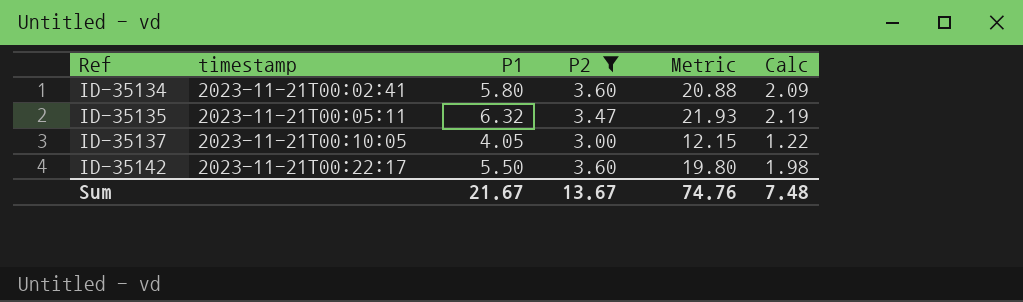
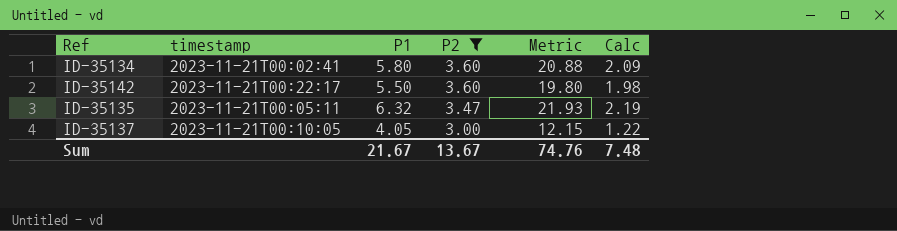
row order: Ref ascending -> P2 descending

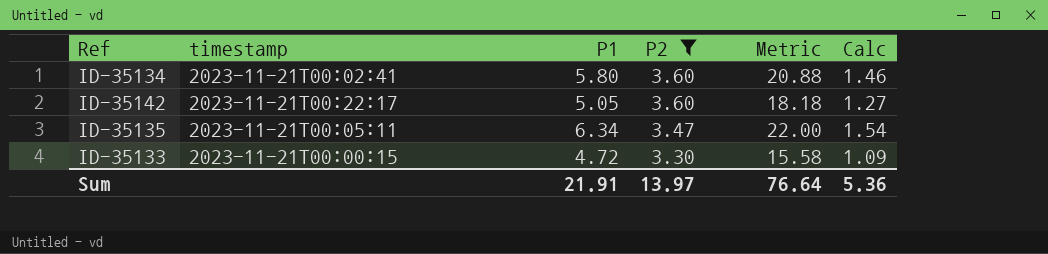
column Calc | formula: [Metric] * 0.1 -> [Metric] * 0.07
row ID-35137: 2023-11-21T00:10:05 | 4.05 | 3.00 | 12.15 | 1.22 -> none
ID-35142 | P1: 5.50 -> 5.05
ID-35142 | Metric: 19.80 -> 18.18
ID-35135 | P1: 6.32 -> 6.34
ID-35135 | Metric: 21.93 -> 22.00
row ID-35133: none -> 2023-11-21T00:00:15 | 4.72 | 3.30 | 15.58 | 1.09
Sum | P1: 21.67 -> 21.91
Sum | P2: 13.67 -> 13.97
Sum | Metric: 74.76 -> 76.64
Sum | Calc: 7.48 -> 5.36

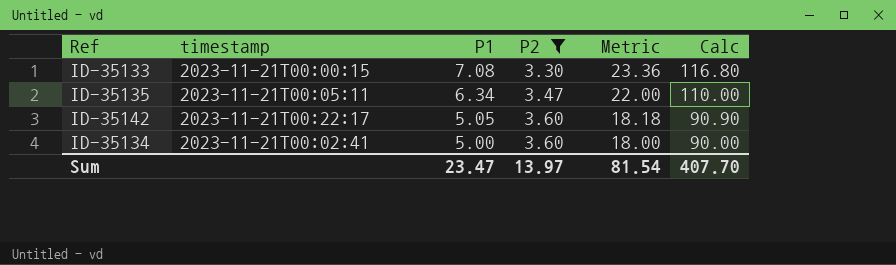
row order: P2 descending -> P1 descending
column Calc | formula: [Metric] * 0.07 -> [Metric] * 5
ID-35133 | P1: 4.72 -> 7.08
ID-35133 | Metric: 15.58 -> 23.36
ID-35134 | P1: 5.80 -> 5.00
ID-35134 | Metric: 20.88 -> 18.00
Sum | P1: 21.91 -> 23.47
Sum | Metric: 76.64 -> 81.54
Sum | Calc: 5.36 -> 407.70

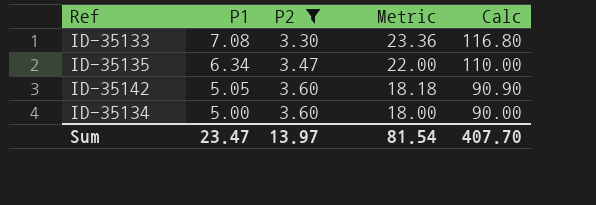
column timestamp | position: 2 -> none

